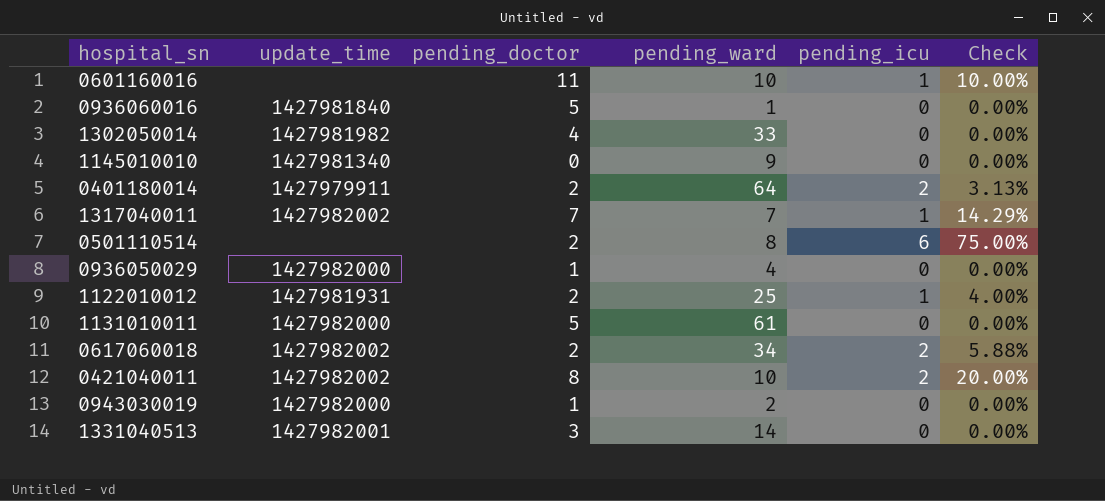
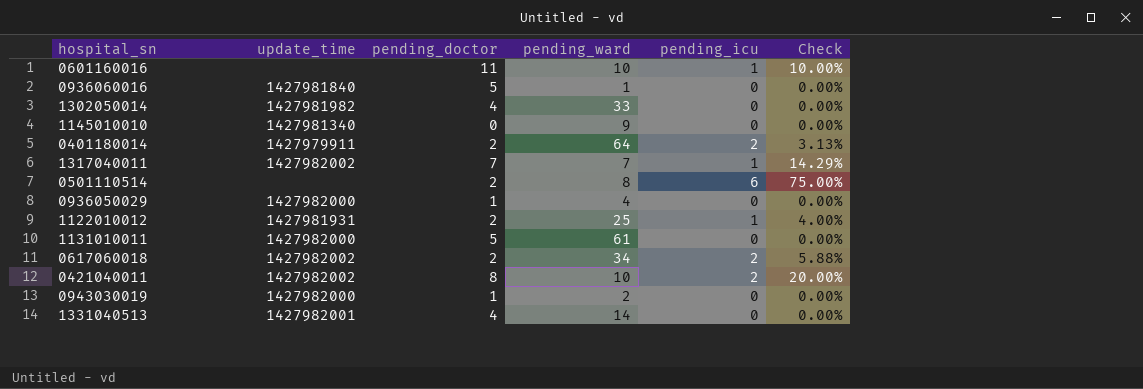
1331040513 | pending_doctor: 3 -> 4

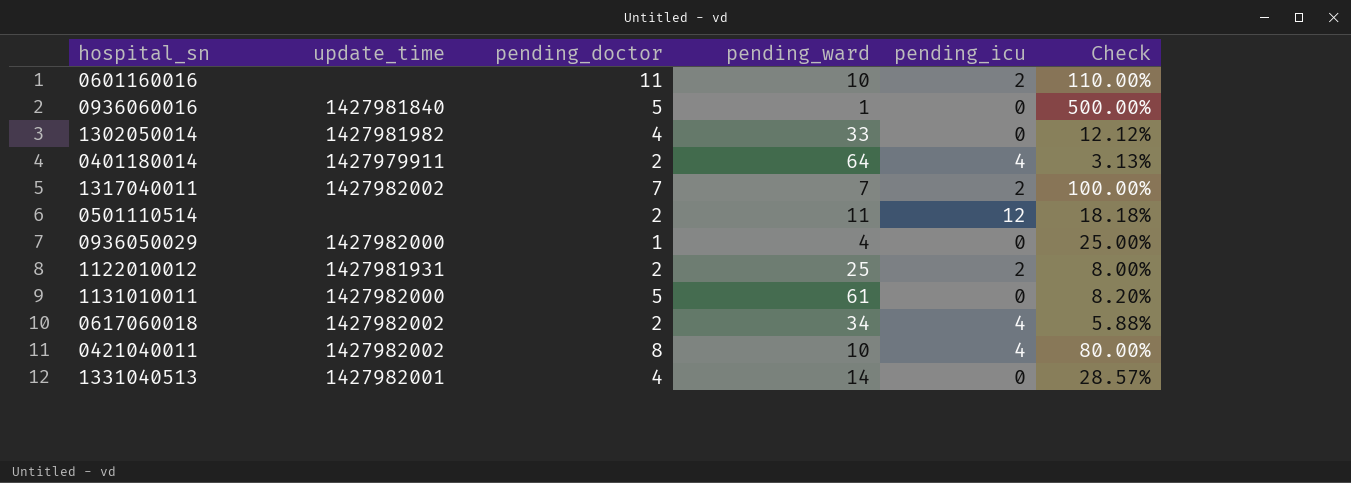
column Check | formula: [pending_icu] / [pending_ward] -> [pending_doctor] / [pending_ward]
row 1145010010: 1427981340 | 0 | 9 | 0 | 0.00% -> none
row 0943030019: 1427982000 | 1 | 2 | 0 | 0.00% -> none
0601160016 | pending_icu: 1 -> 2
0401180014 | pending_icu: 2 -> 4
1317040011 | pending_icu: 1 -> 2
0501110514 | pending_ward: 8 -> 11
0501110514 | pending_icu: 6 -> 12
1122010012 | pending_icu: 1 -> 2
0617060018 | pending_icu: 2 -> 4
0421040011 | pending_icu: 2 -> 4

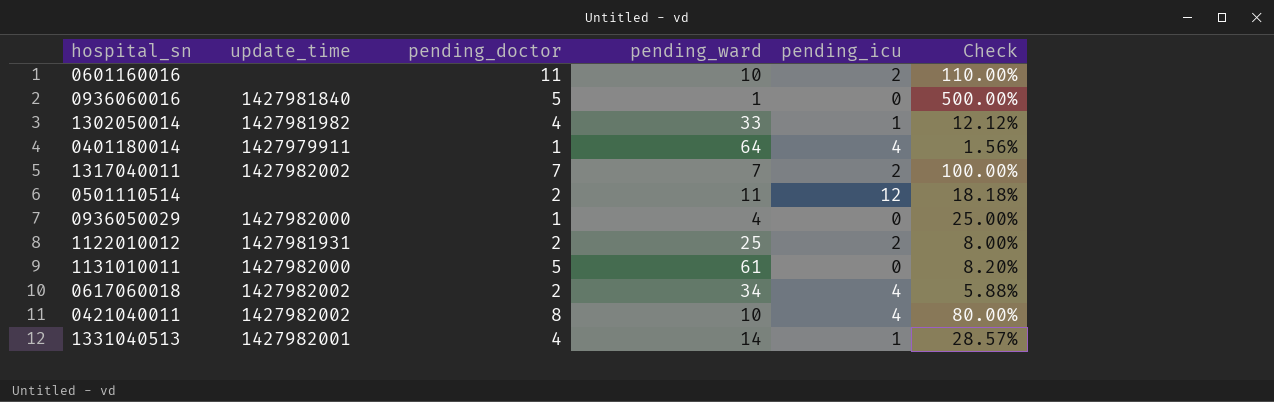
1302050014 | pending_icu: 0 -> 1
0401180014 | pending_doctor: 2 -> 1
0401180014 | Check: 3.13% -> 1.56%
1331040513 | pending_icu: 0 -> 1

